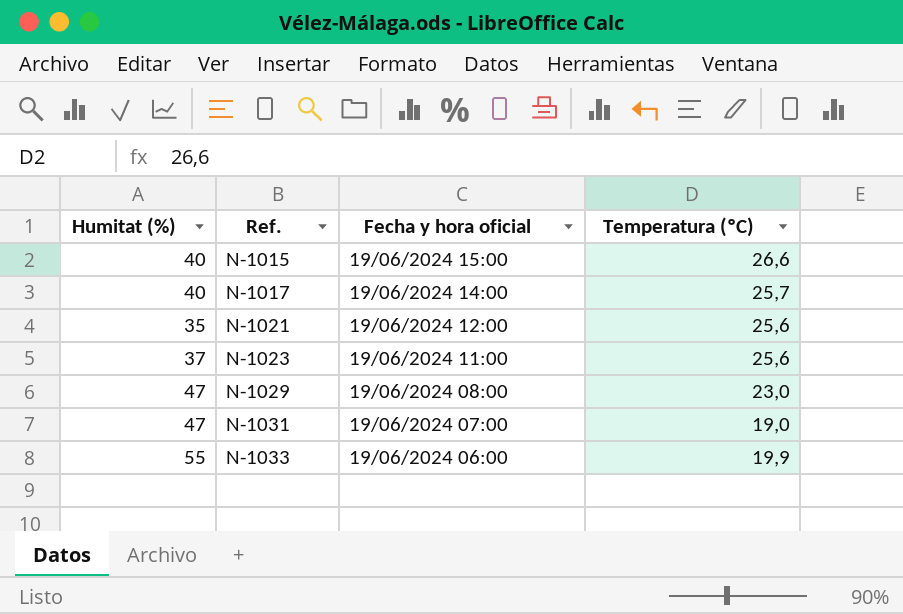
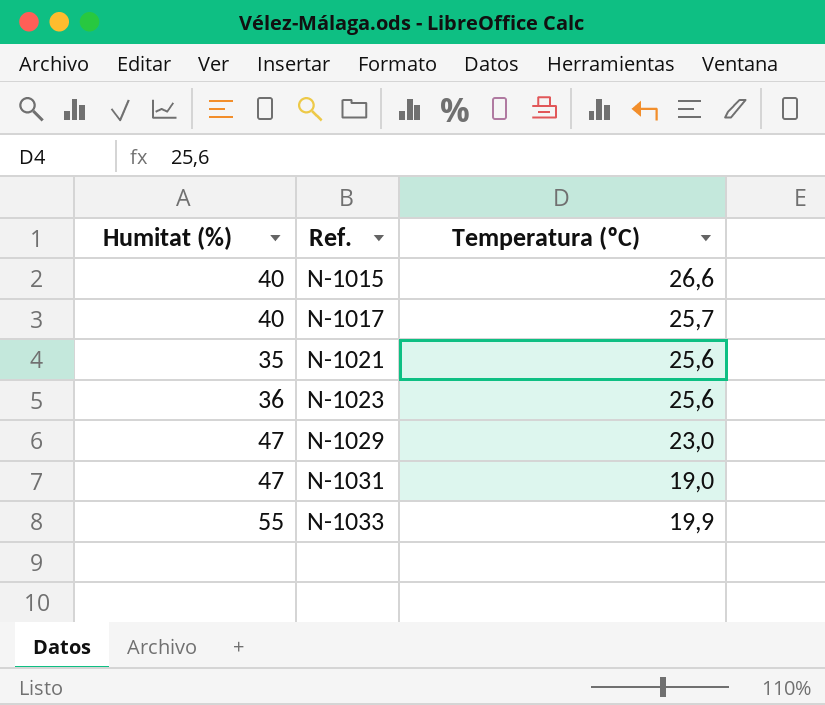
column Fecha y hora oficial | position: 3 -> none
N-1023 | Humitat (%): 37 -> 36

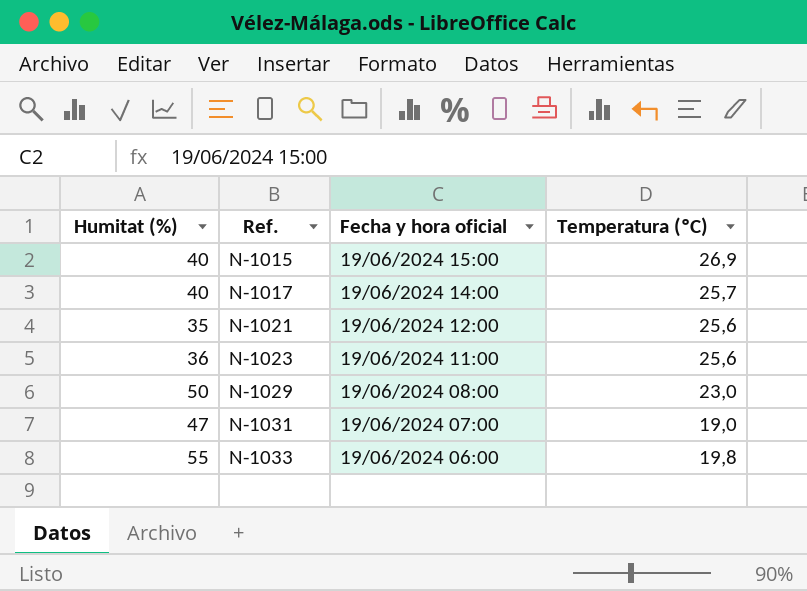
column Fecha y hora oficial | position: none -> 3
N-1015 | Temperatura (ºC): 26,6 -> 26,9
N-1029 | Humitat (%): 47 -> 50
N-1033 | Temperatura (ºC): 19,9 -> 19,8

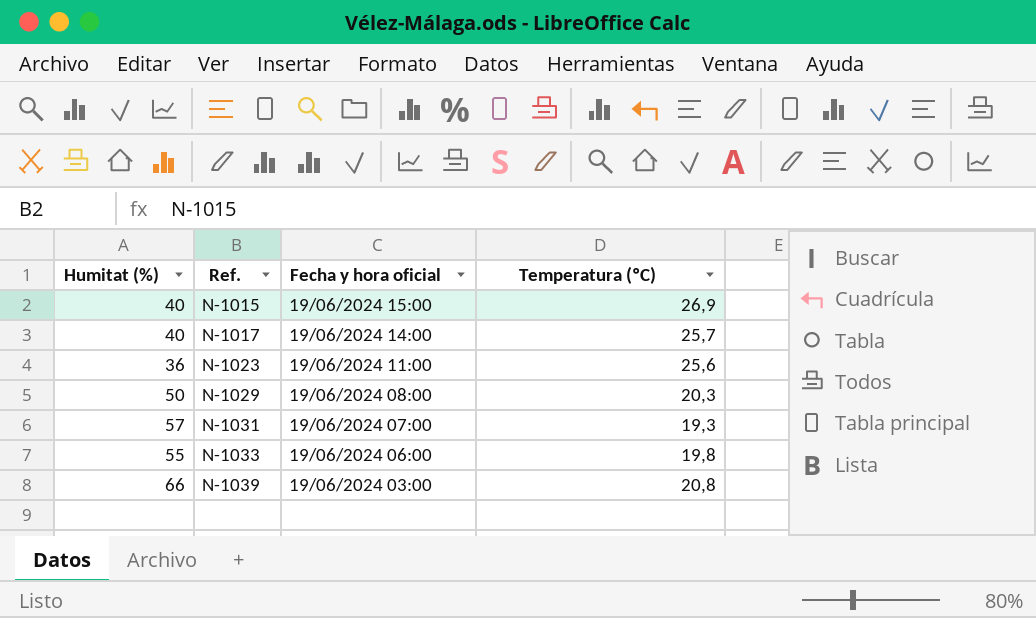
row N-1021: 35 | 19/06/2024 12:00 | 25,6 -> none
N-1029 | Temperatura (ºC): 23,0 -> 20,3
N-1031 | Humitat (%): 47 -> 57
N-1031 | Temperatura (ºC): 19,0 -> 19,3
row N-1039: none -> 66 | 19/06/2024 03:00 | 20,8

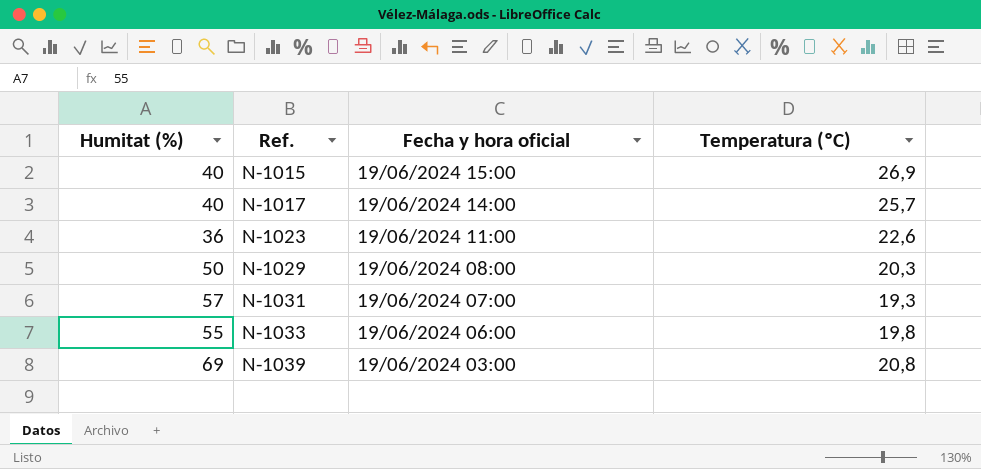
N-1023 | Temperatura (ºC): 25,6 -> 22,6
N-1039 | Humitat (%): 66 -> 69

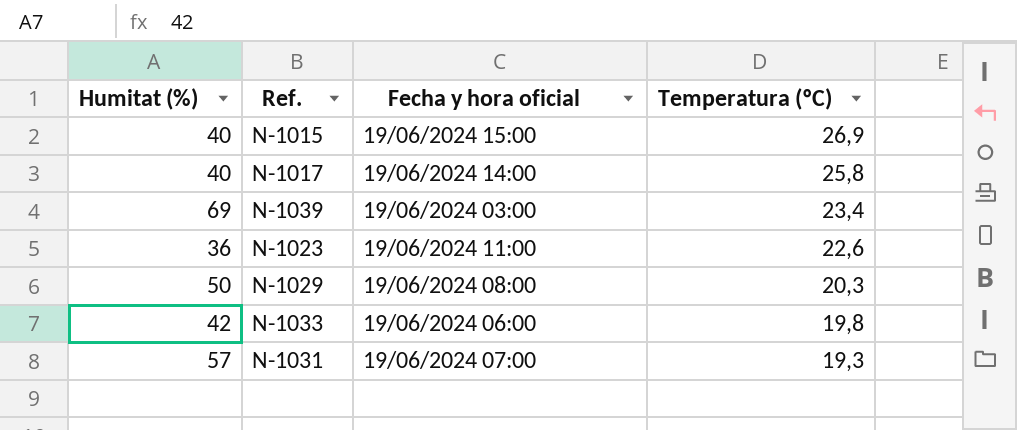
row order: Ref. ascending -> Temperatura (ºC) descending
N-1017 | Temperatura (ºC): 25,7 -> 25,8
N-1039 | Temperatura (ºC): 20,8 -> 23,4
N-1033 | Humitat (%): 55 -> 42

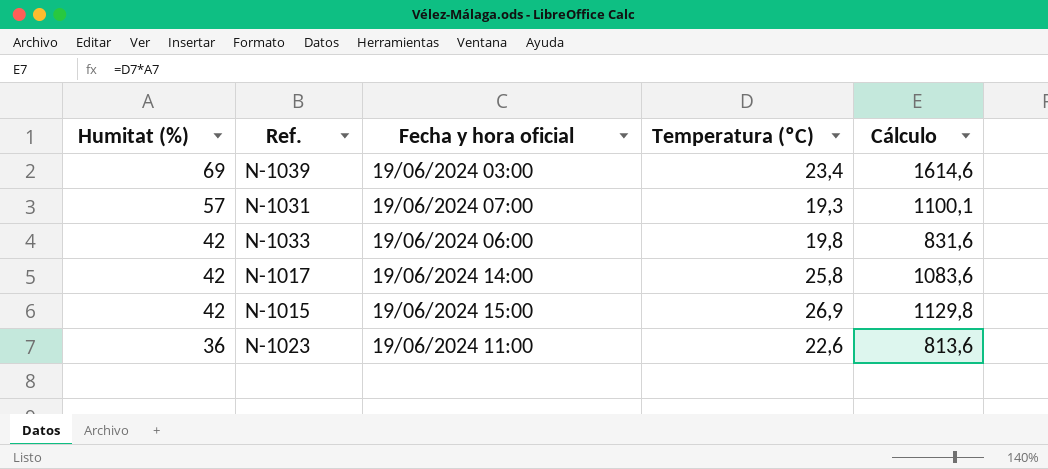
row order: Temperatura (ºC) descending -> Humitat (%) descending
column Cálculo | formula: none -> [Humitat (%)] * [Temperatura (ºC)]
row N-1029: 50 | 19/06/2024 08:00 | 20,3 -> none
N-1017 | Humitat (%): 40 -> 42
N-1015 | Humitat (%): 40 -> 42

